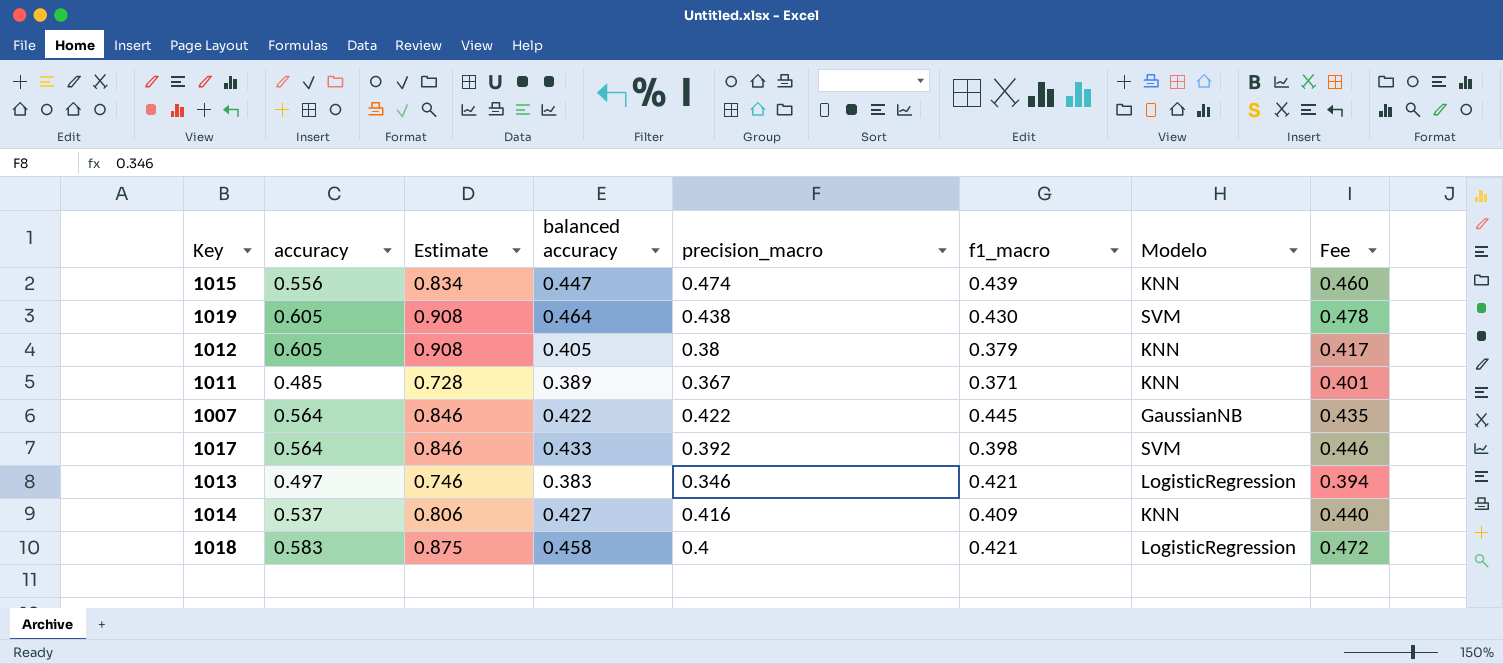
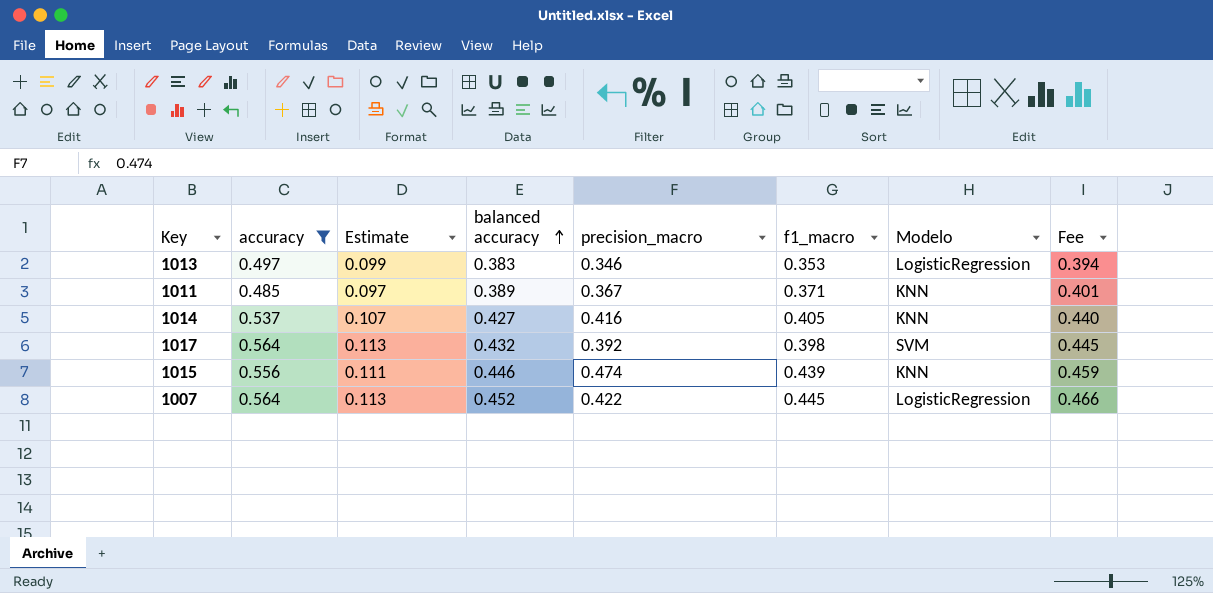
filter: none -> accuracy <= 0.564
row order: none -> balanced accuracy ascending
column Estimate | formula: [accuracy] * 1.5 -> [accuracy] * 0.2
1013 | f1_macro: 0.421 -> 0.353
1014 | f1_macro: 0.409 -> 0.405
1017 | balanced accuracy: 0.433 -> 0.432
1017 | Fee: 0.446 -> 0.445
1015 | balanced accuracy: 0.447 -> 0.446
1015 | Fee: 0.460 -> 0.459
1007 | balanced accuracy: 0.422 -> 0.452
1007 | Modelo: GaussianNB -> LogisticRegression
1007 | Fee: 0.435 -> 0.466

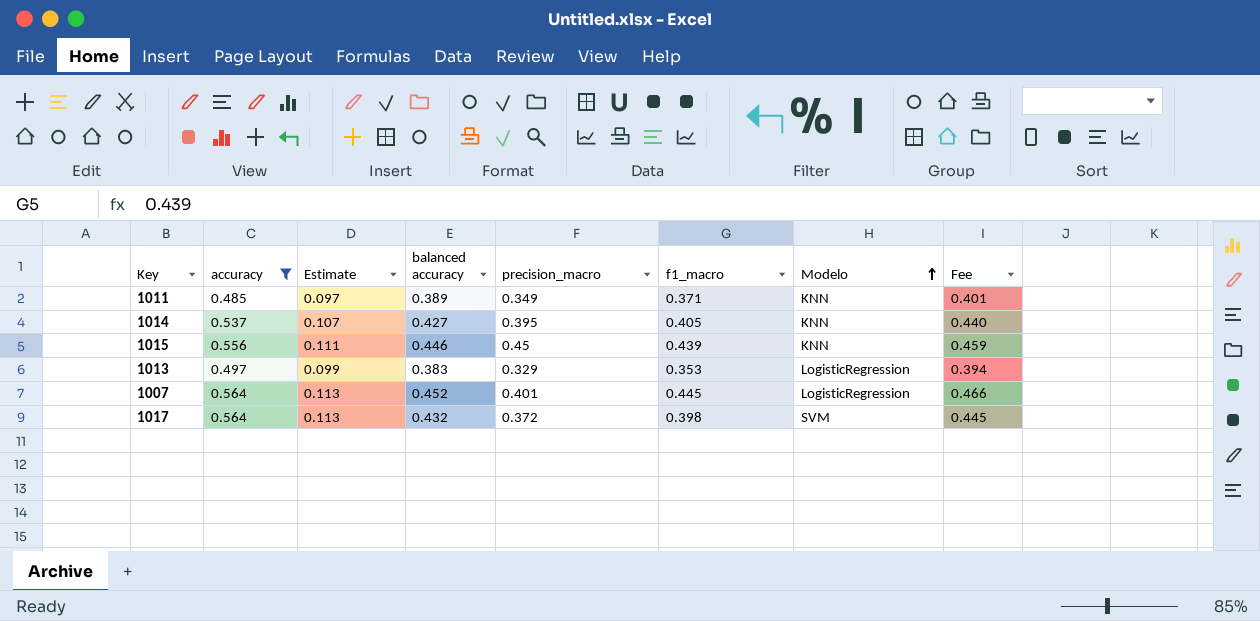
row order: balanced accuracy ascending -> Modelo ascending
1011 | precision_macro: 0.367 -> 0.349
1014 | precision_macro: 0.416 -> 0.395
1015 | precision_macro: 0.474 -> 0.45
1013 | precision_macro: 0.346 -> 0.329
1007 | precision_macro: 0.422 -> 0.401
1017 | precision_macro: 0.392 -> 0.372

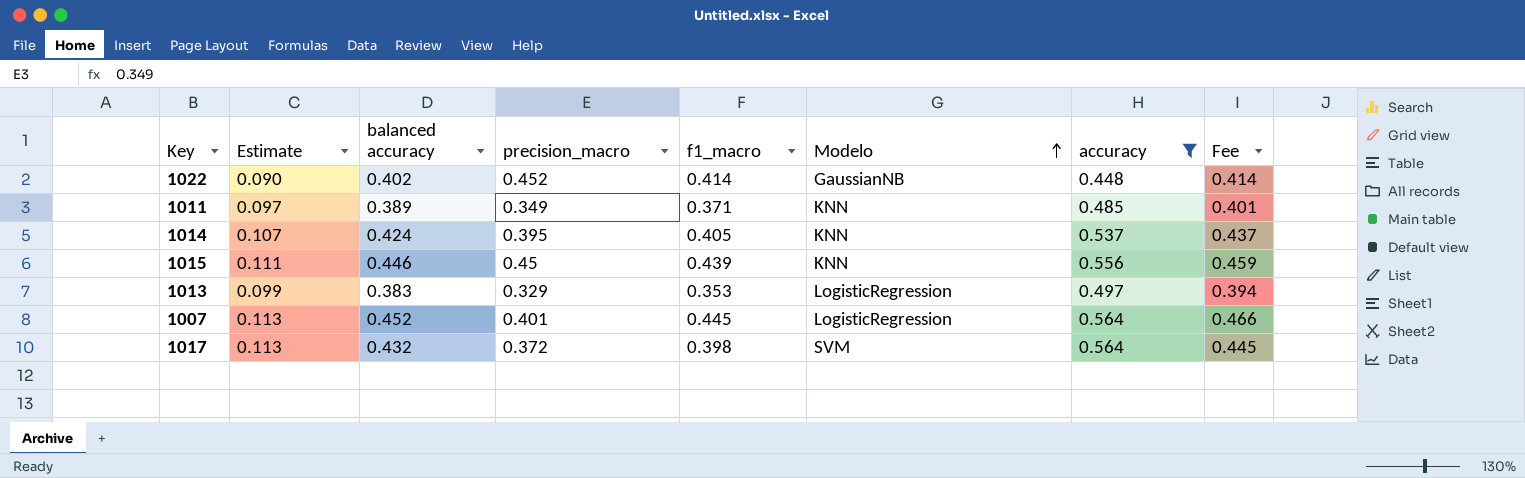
column accuracy | position: 2 -> 7
row 1022: none -> 0.090 | 0.402 | 0.452 | 0.414 | GaussianNB | 0.448 | 0.414
1014 | balanced accuracy: 0.427 -> 0.424
1014 | Fee: 0.440 -> 0.437

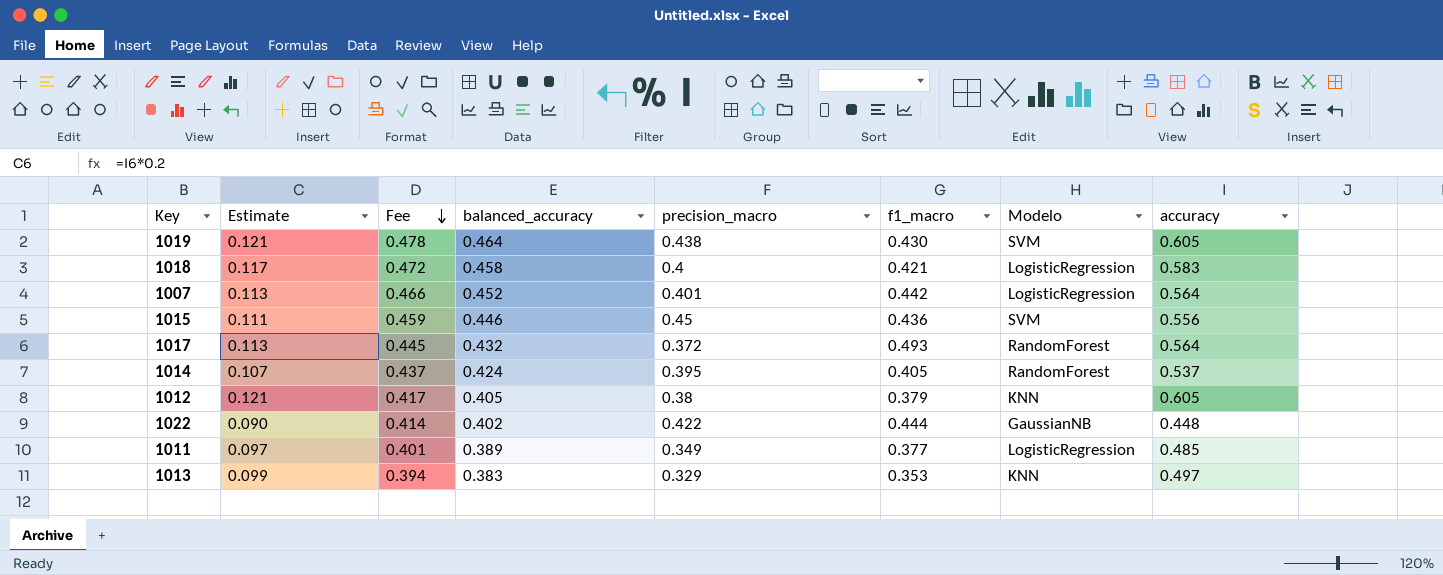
filter: accuracy <= 0.564 -> none
row order: Modelo ascending -> Fee descending
column Fee | position: 8 -> 3
column name: balanced accuracy -> balanced_accuracy
1007 | f1_macro: 0.445 -> 0.442
1015 | f1_macro: 0.439 -> 0.436
1015 | Modelo: KNN -> SVM
1017 | f1_macro: 0.398 -> 0.493
1017 | Modelo: SVM -> RandomForest
1014 | Modelo: KNN -> RandomForest
1022 | precision_macro: 0.452 -> 0.422
1022 | f1_macro: 0.414 -> 0.444
1011 | f1_macro: 0.371 -> 0.377
1011 | Modelo: KNN -> LogisticRegression
1013 | Modelo: LogisticRegression -> KNN

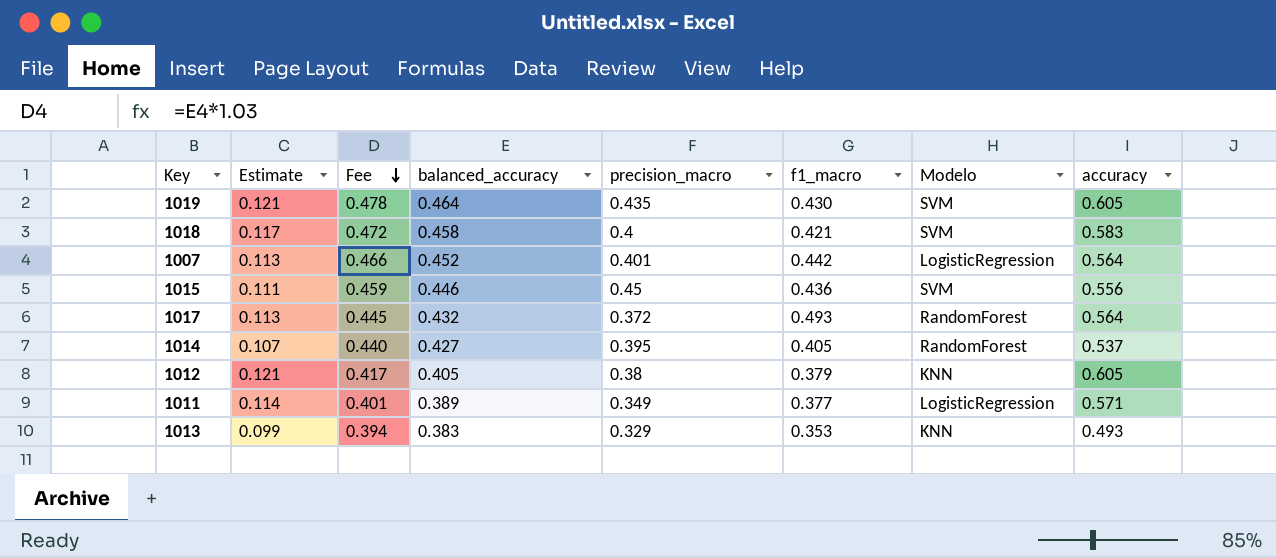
row 1022: 0.090 | 0.414 | 0.402 | 0.422 | 0.444 | GaussianNB | 0.448 -> none
1019 | precision_macro: 0.438 -> 0.435
1018 | Modelo: LogisticRegression -> SVM
1014 | Fee: 0.437 -> 0.440
1014 | balanced_accuracy: 0.424 -> 0.427
1011 | Estimate: 0.097 -> 0.114
1011 | accuracy: 0.485 -> 0.571
1013 | accuracy: 0.497 -> 0.493

